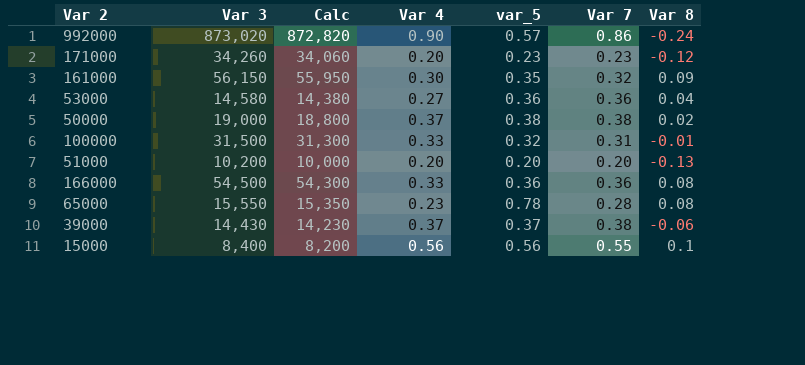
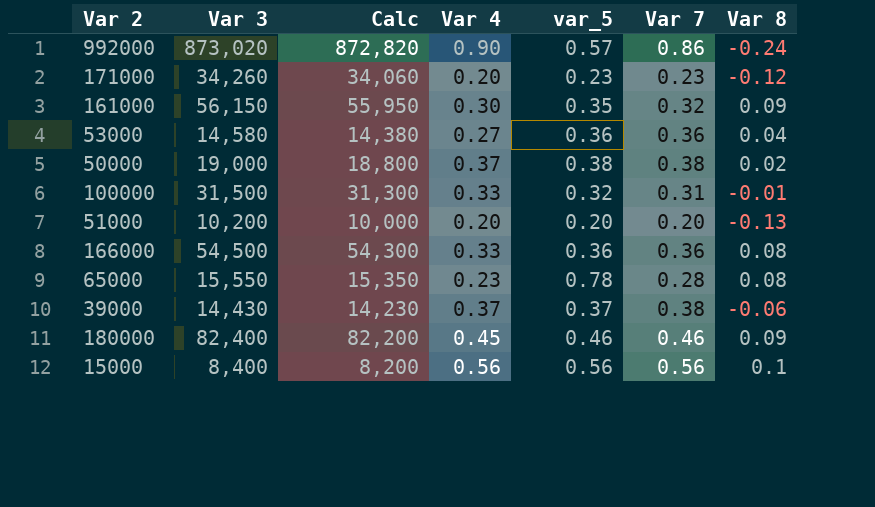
row 180000: none -> 82,400 | 82,200 | 0.45 | 0.46 | 0.46 | 0.09
15000 | Var 7: 0.55 -> 0.56

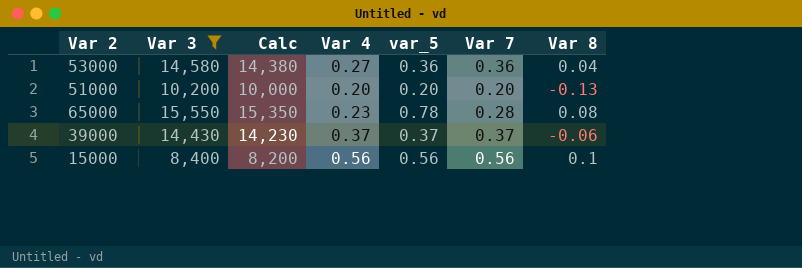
filter: none -> Var 3 <= 15,550
39000 | Var 7: 0.38 -> 0.37

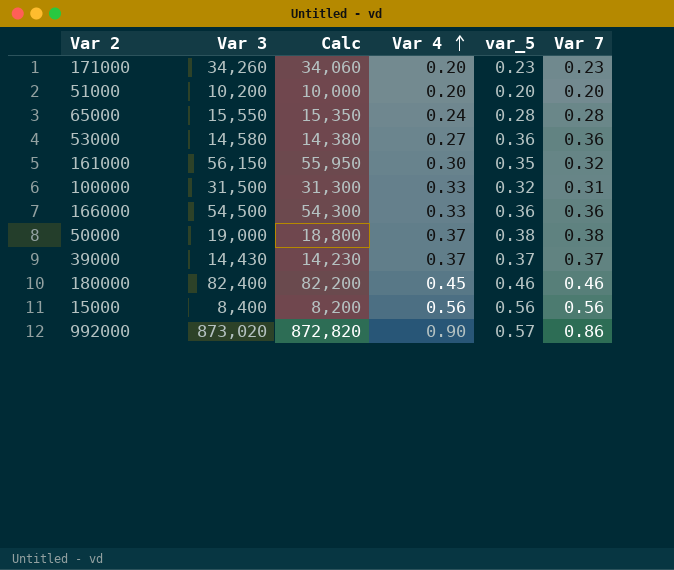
filter: Var 3 <= 15,550 -> none
row order: none -> Var 4 ascending
column Var 8 | position: 7 -> none
65000 | Var 4: 0.23 -> 0.24
65000 | var_5: 0.78 -> 0.28

